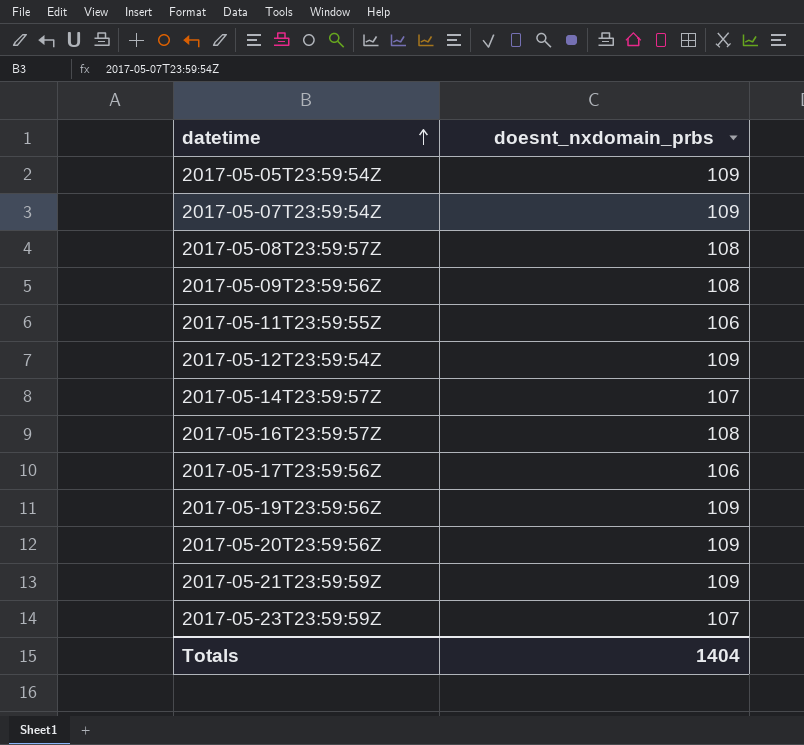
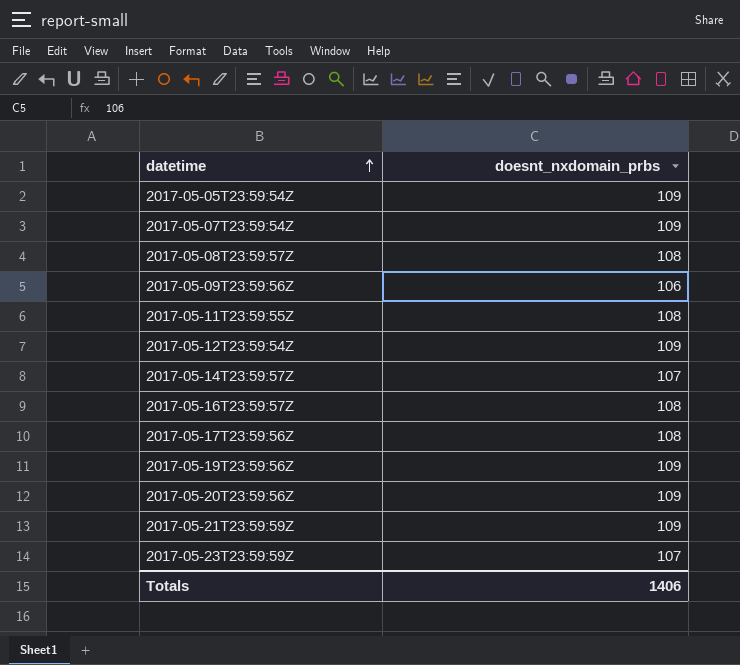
2017-05-09T23:59:56Z | doesnt_nxdomain_prbs: 108 -> 106
2017-05-11T23:59:55Z | doesnt_nxdomain_prbs: 106 -> 108
2017-05-17T23:59:56Z | doesnt_nxdomain_prbs: 106 -> 108
Totals | doesnt_nxdomain_prbs: 1404 -> 1406

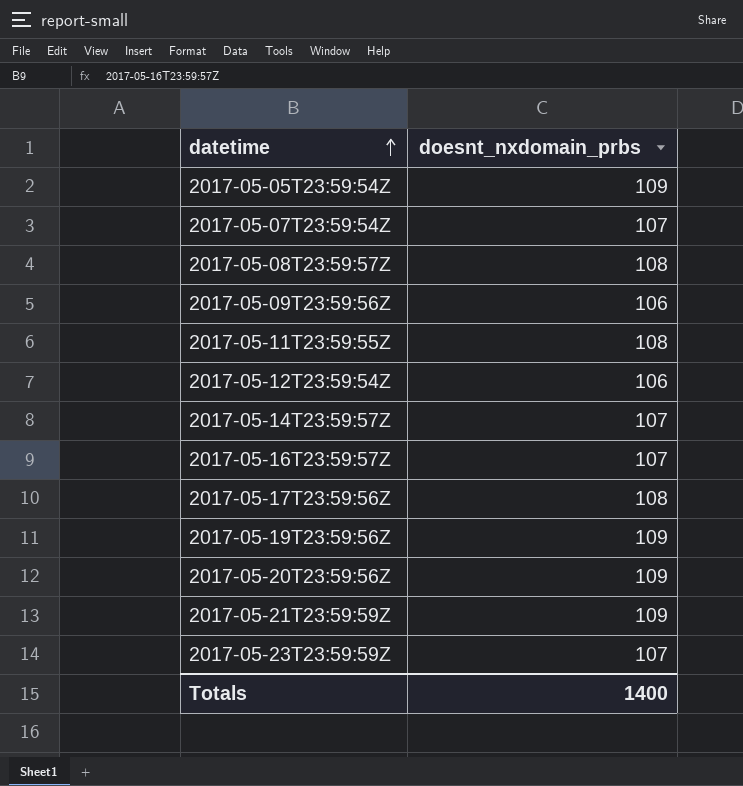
2017-05-07T23:59:54Z | doesnt_nxdomain_prbs: 109 -> 107
2017-05-12T23:59:54Z | doesnt_nxdomain_prbs: 109 -> 106
2017-05-16T23:59:57Z | doesnt_nxdomain_prbs: 108 -> 107
Totals | doesnt_nxdomain_prbs: 1406 -> 1400

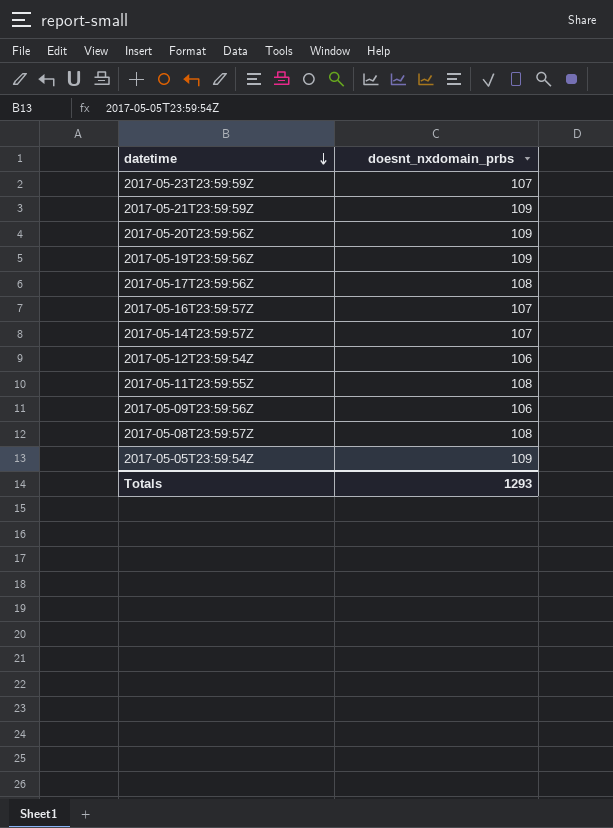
row order: datetime ascending -> datetime descending
row 2017-05-07T23:59:54Z: 107 -> none
Totals | doesnt_nxdomain_prbs: 1400 -> 1293

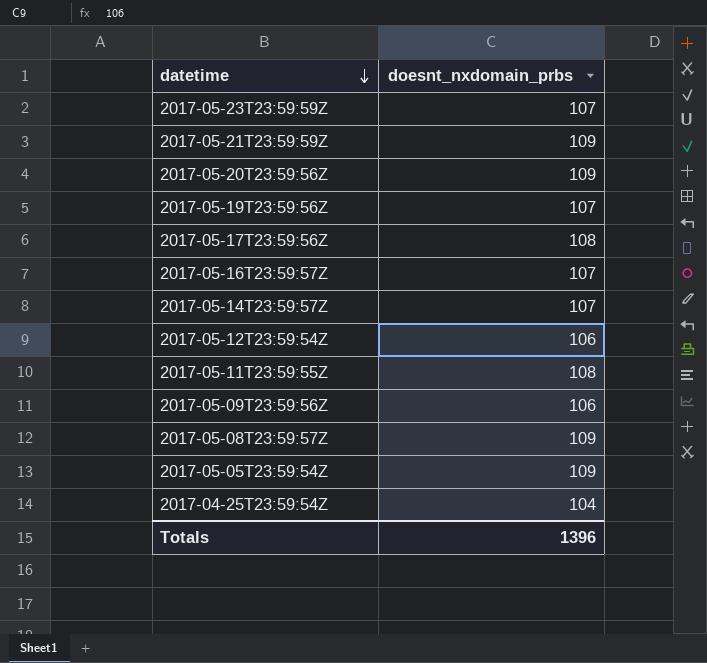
2017-05-19T23:59:56Z | doesnt_nxdomain_prbs: 109 -> 107
2017-05-08T23:59:57Z | doesnt_nxdomain_prbs: 108 -> 109
row 2017-04-25T23:59:54Z: none -> 104
Totals | doesnt_nxdomain_prbs: 1293 -> 1396

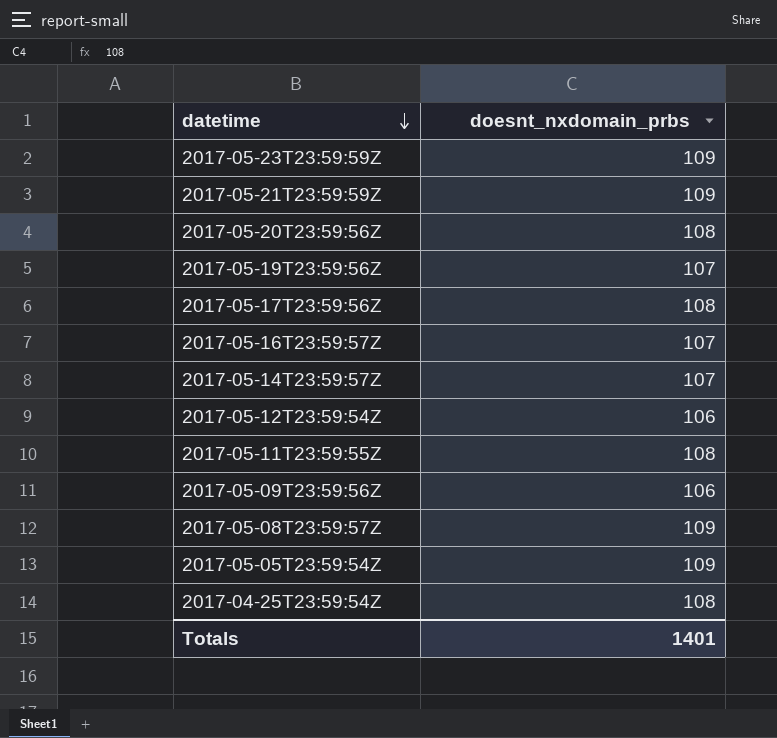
2017-05-23T23:59:59Z | doesnt_nxdomain_prbs: 107 -> 109
2017-05-20T23:59:56Z | doesnt_nxdomain_prbs: 109 -> 108
2017-04-25T23:59:54Z | doesnt_nxdomain_prbs: 104 -> 108
Totals | doesnt_nxdomain_prbs: 1396 -> 1401

